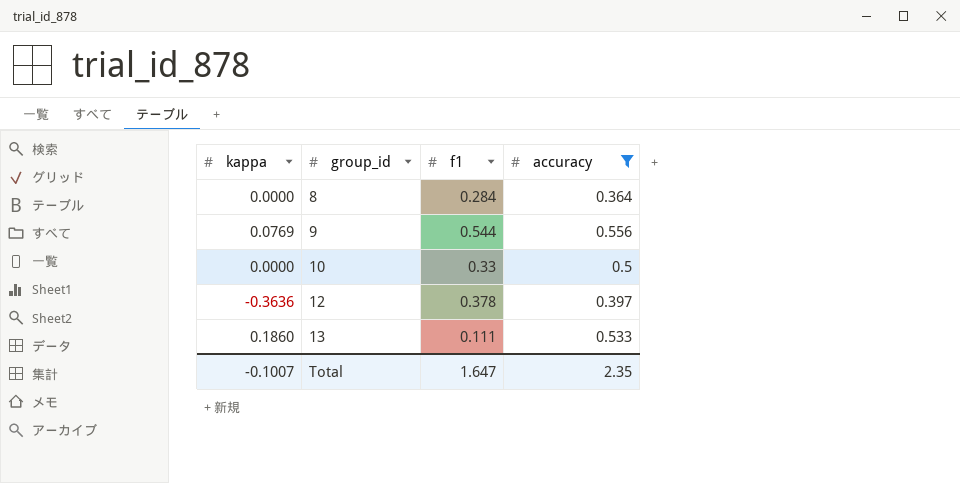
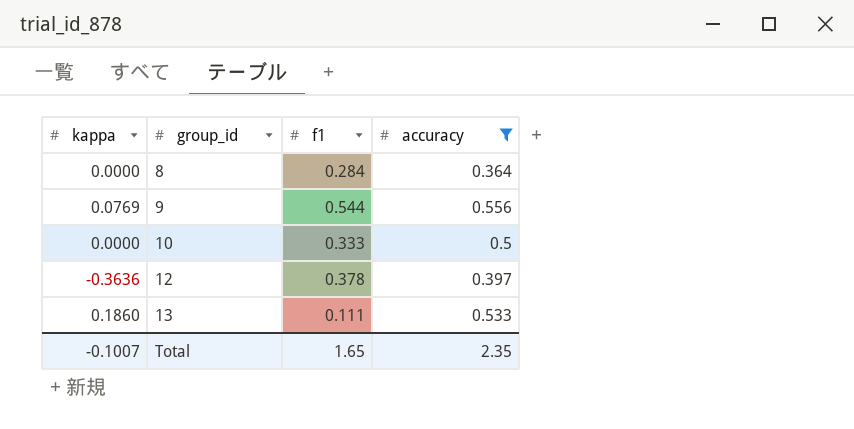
10 | f1: 0.33 -> 0.333
Total | f1: 1.647 -> 1.65

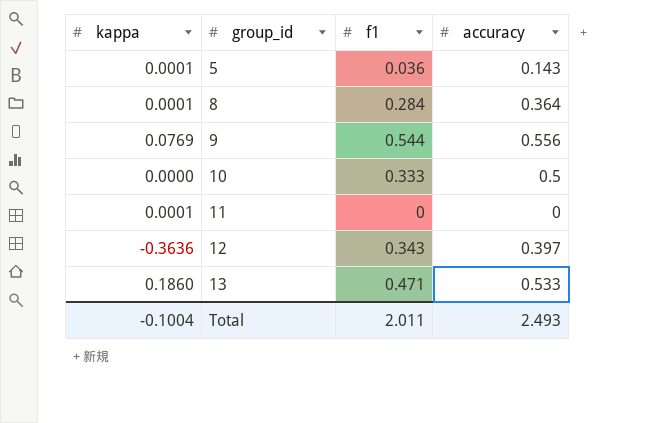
filter: accuracy >= 0.364 -> none
8 | kappa: 0.0000 -> 0.0001
12 | f1: 0.378 -> 0.343
13 | f1: 0.111 -> 0.471
Total | kappa: -0.1007 -> -0.1004
Total | f1: 1.65 -> 2.011
Total | accuracy: 2.35 -> 2.493

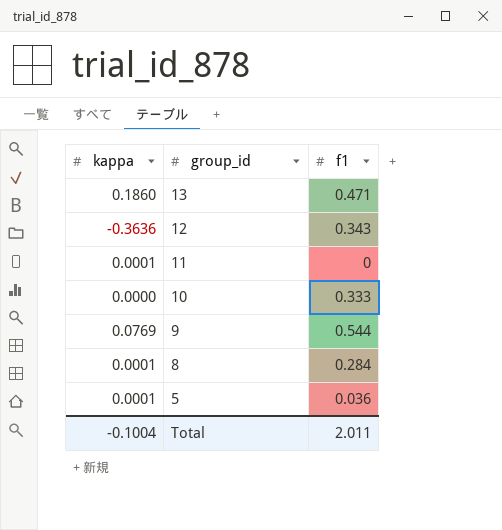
row order: group_id ascending -> group_id descending
column accuracy | position: 4 -> none

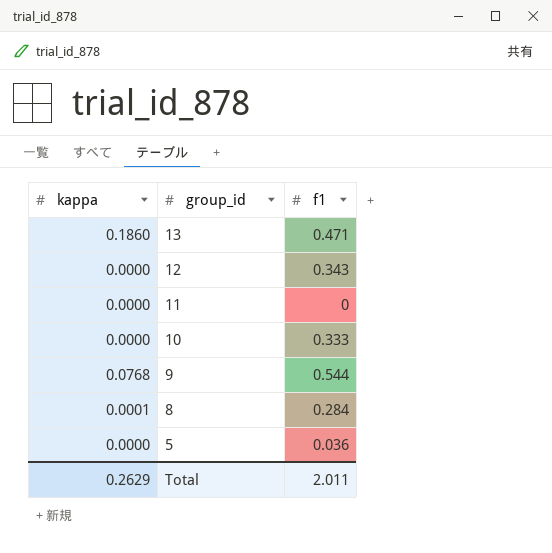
12 | kappa: -0.3636 -> 0.0000
11 | kappa: 0.0001 -> 0.0000
9 | kappa: 0.0769 -> 0.0768
5 | kappa: 0.0001 -> 0.0000
Total | kappa: -0.1004 -> 0.2629

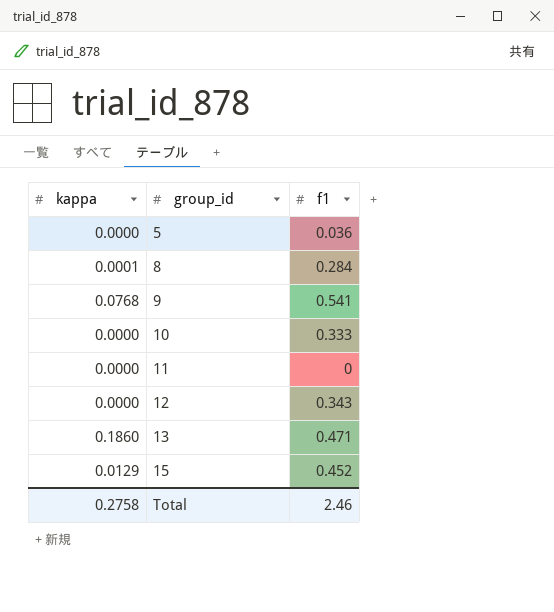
row order: group_id descending -> group_id ascending
9 | f1: 0.544 -> 0.541
row 15: none -> 0.0129 | 0.452
Total | kappa: 0.2629 -> 0.2758
Total | f1: 2.011 -> 2.46

